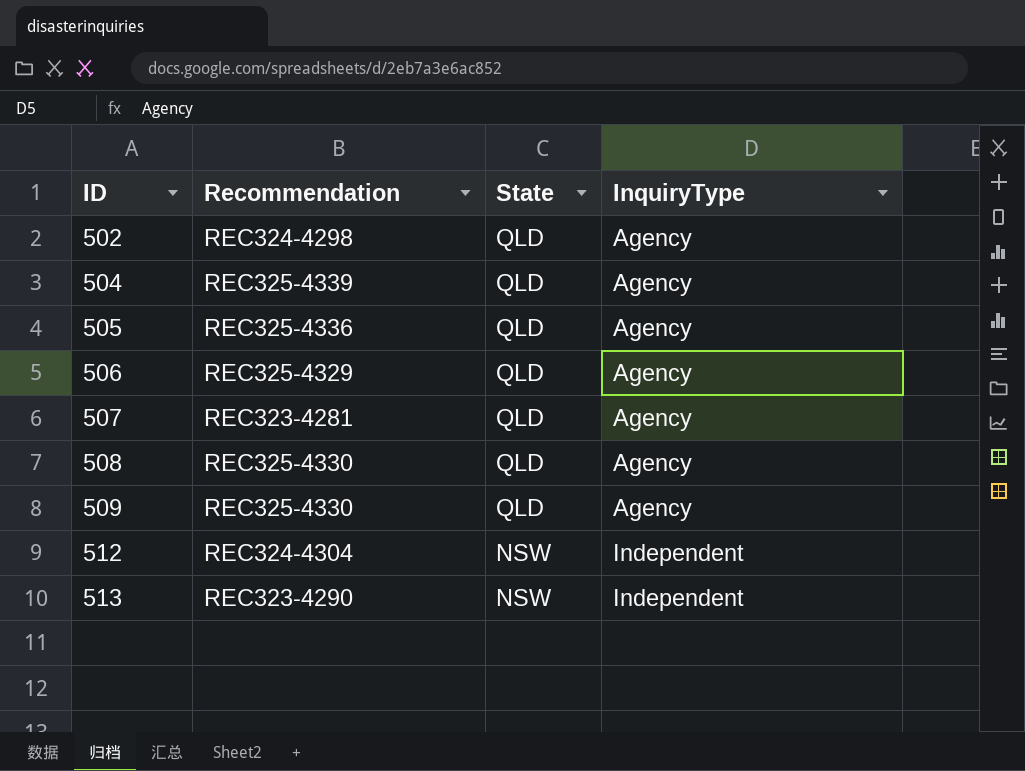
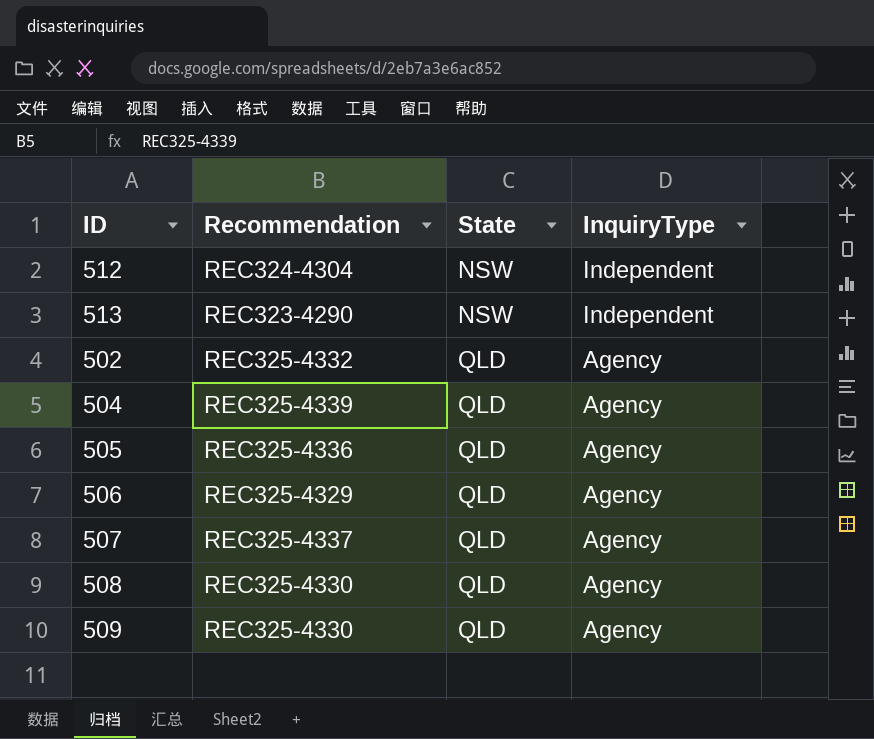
row order: ID ascending -> State ascending
502 | Recommendation: REC324-4298 -> REC325-4332
507 | Recommendation: REC323-4281 -> REC325-4337

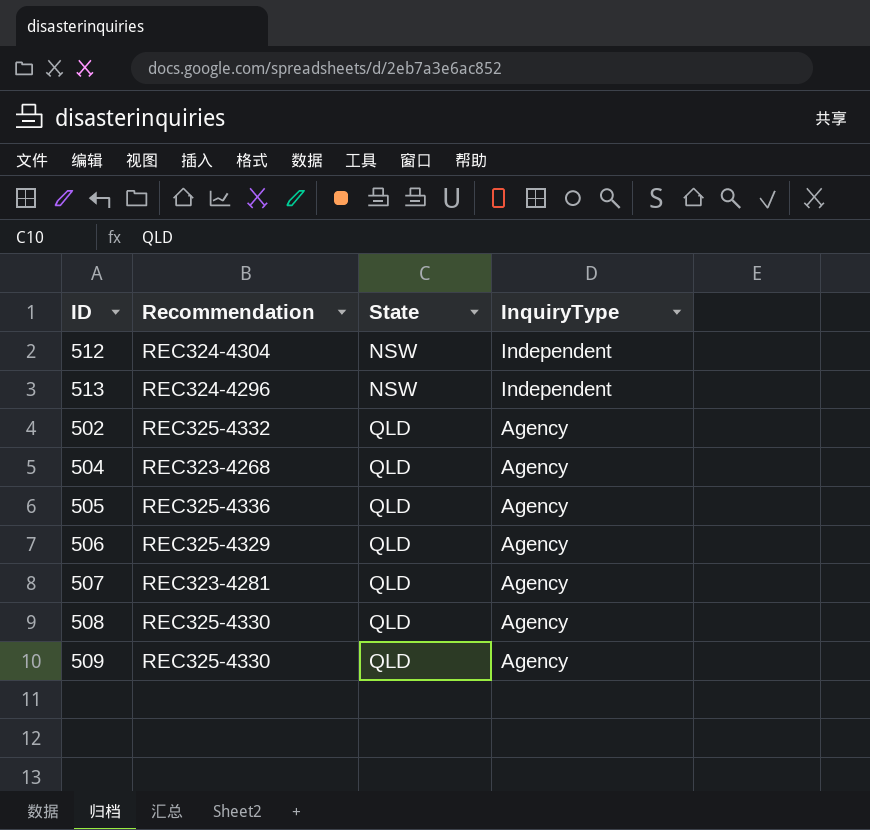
513 | Recommendation: REC323-4290 -> REC324-4296
504 | Recommendation: REC325-4339 -> REC323-4268
507 | Recommendation: REC325-4337 -> REC323-4281

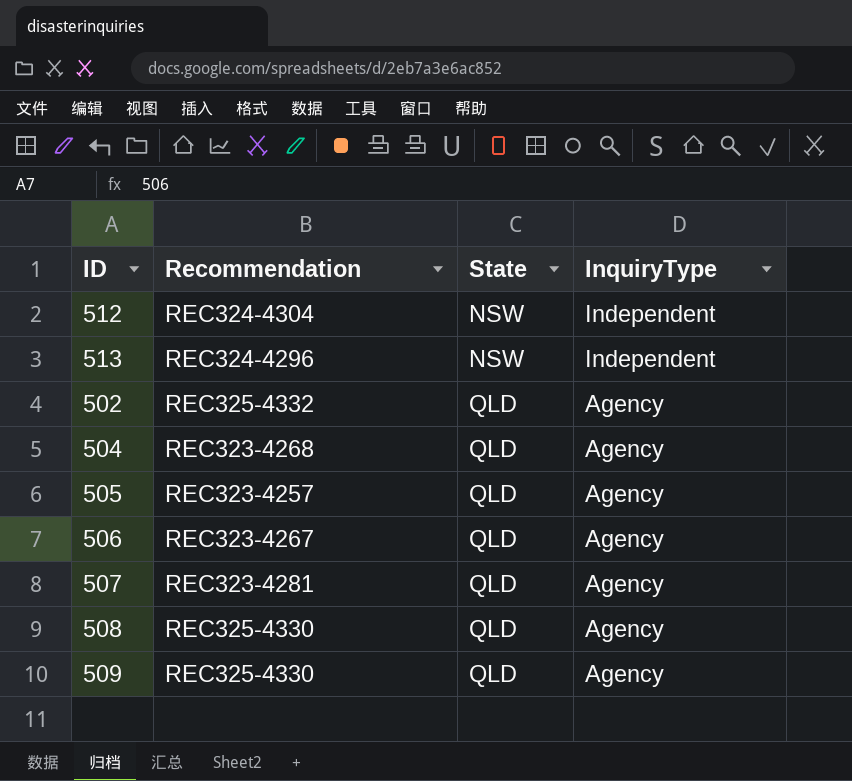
505 | Recommendation: REC325-4336 -> REC323-4257
506 | Recommendation: REC325-4329 -> REC323-4267

